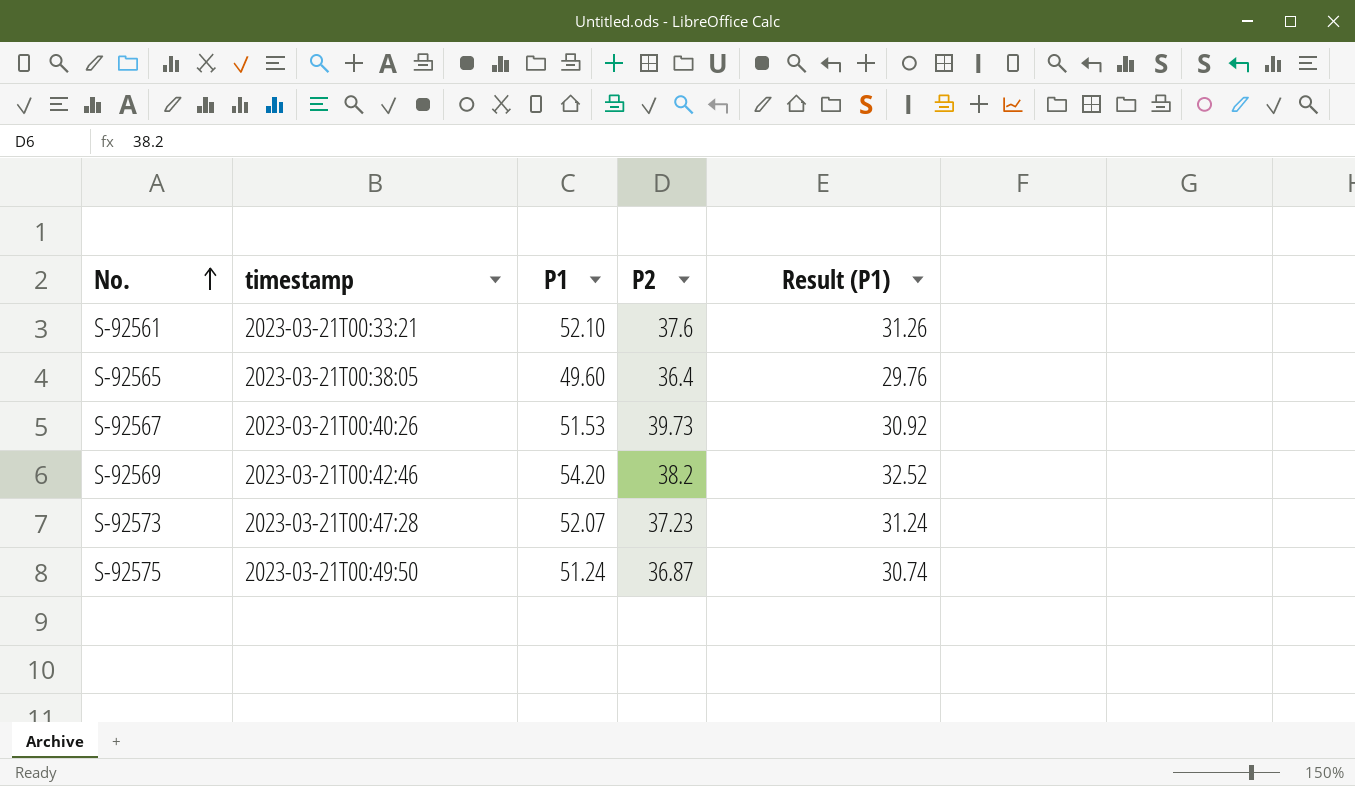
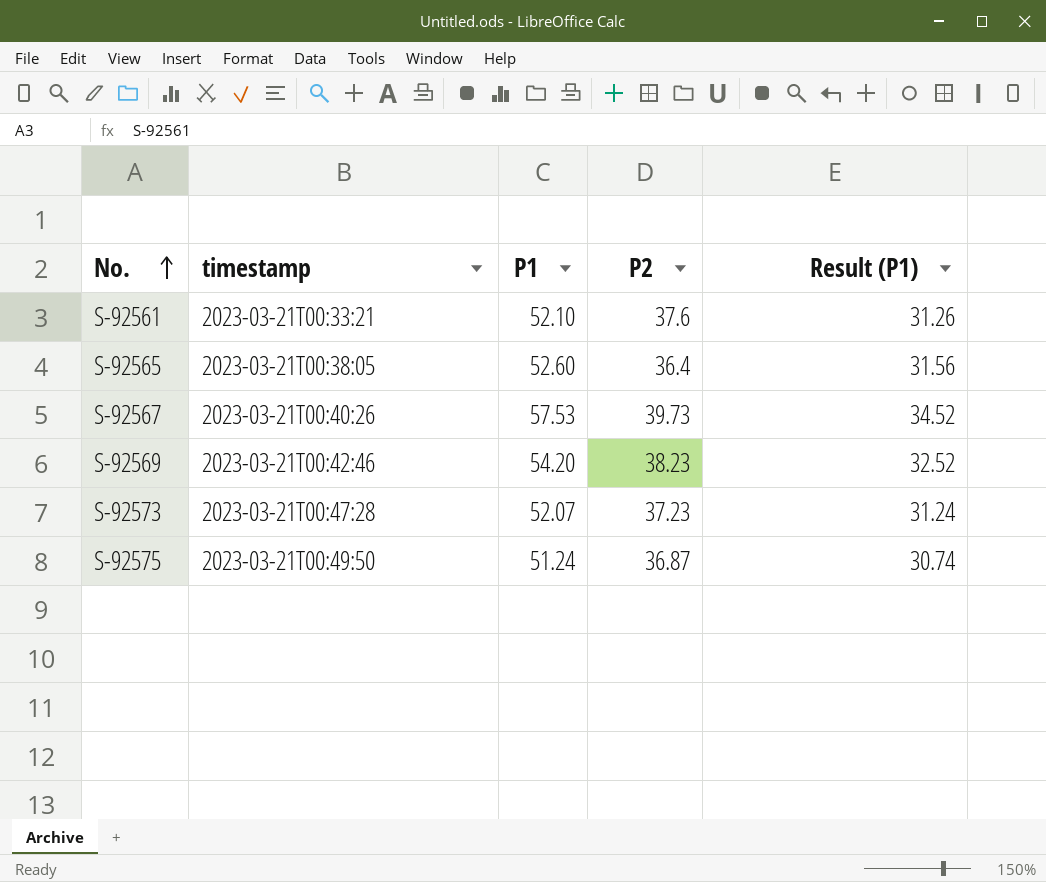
S-92565 | P1: 49.60 -> 52.60
S-92565 | Result (P1): 29.76 -> 31.56
S-92567 | P1: 51.53 -> 57.53
S-92567 | Result (P1): 30.92 -> 34.52
S-92569 | P2: 38.2 -> 38.23

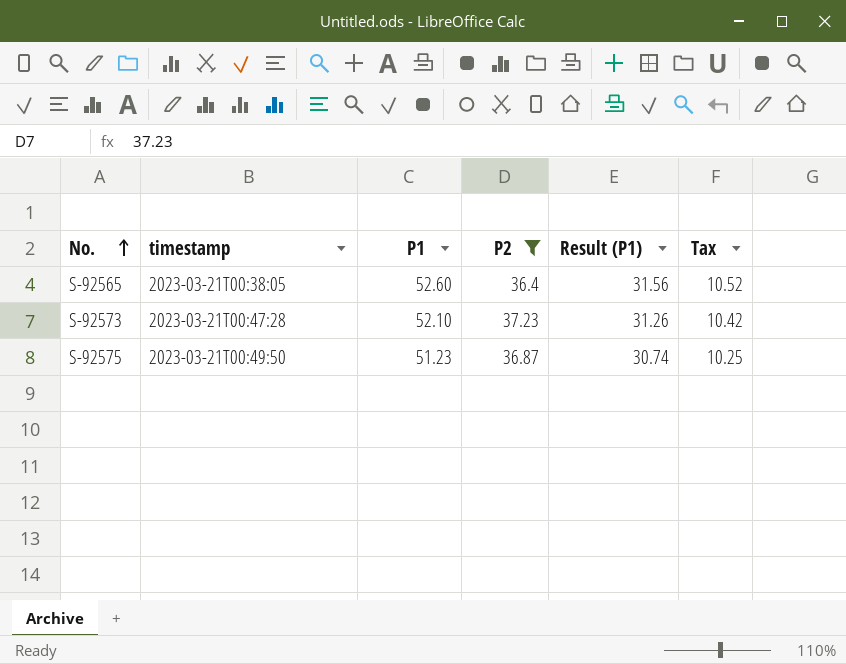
filter: none -> P2 <= 37.23
column Tax | formula: none -> [P1] * 0.2
S-92573 | P1: 52.07 -> 52.10
S-92573 | Result (P1): 31.24 -> 31.26
S-92575 | P1: 51.24 -> 51.23

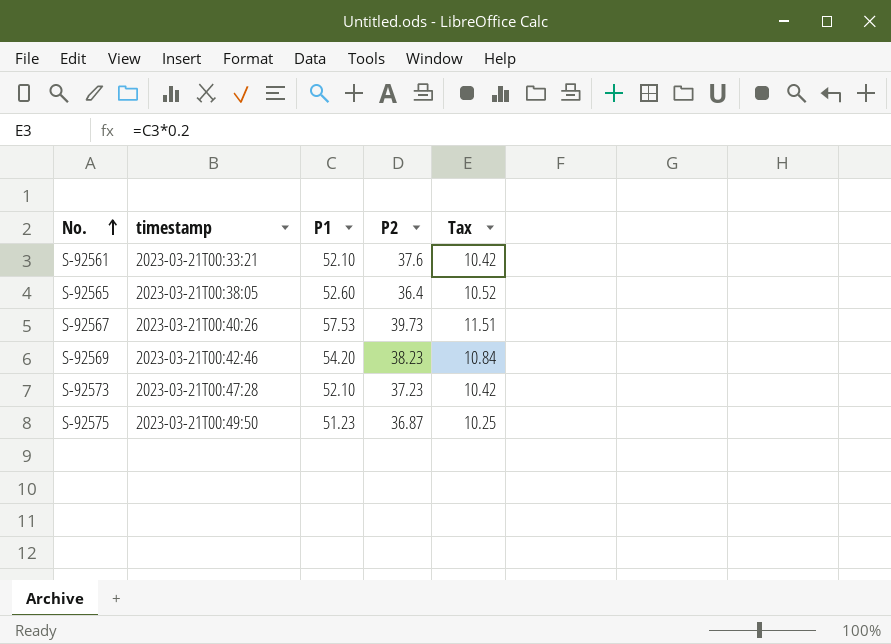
filter: P2 <= 37.23 -> none
column Result (P1) | formula: [P1] * 0.6 -> none

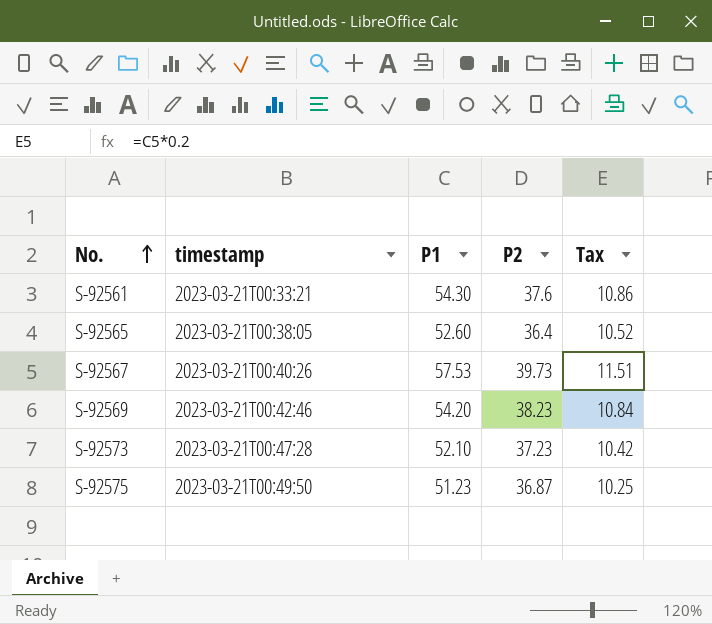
S-92561 | P1: 52.10 -> 54.30
S-92561 | Tax: 10.42 -> 10.86

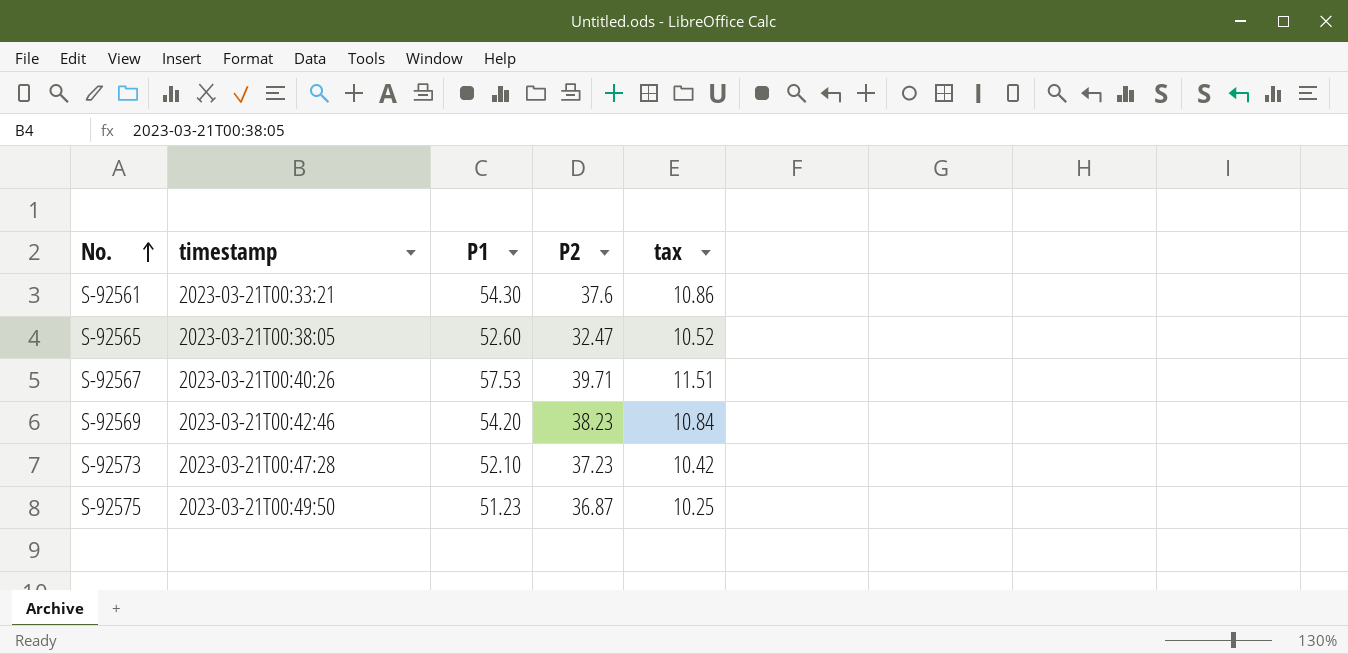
column name: Tax -> tax
S-92565 | P2: 36.4 -> 32.47
S-92567 | P2: 39.73 -> 39.71

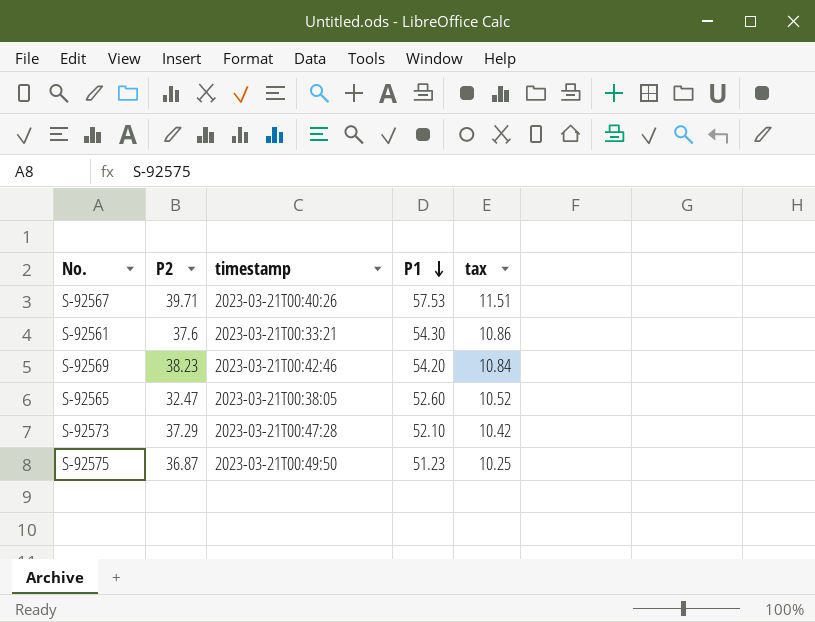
row order: No. ascending -> P1 descending
column P2 | position: 4 -> 2
S-92573 | P2: 37.23 -> 37.29

